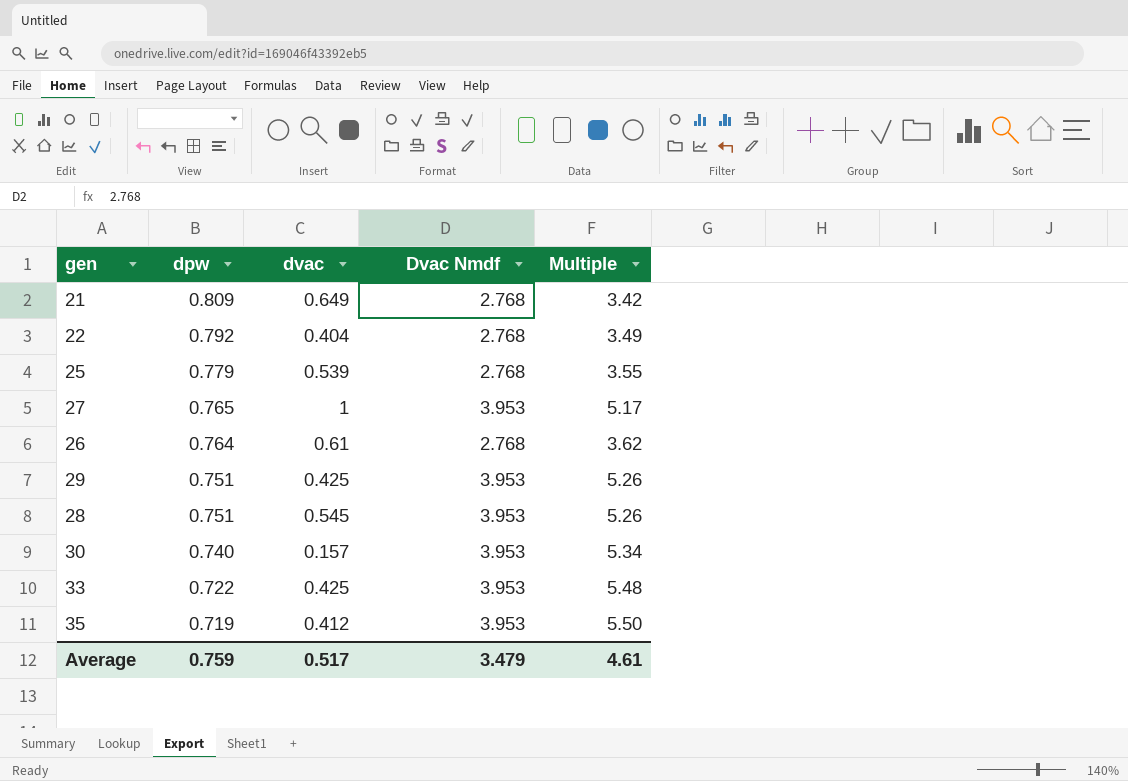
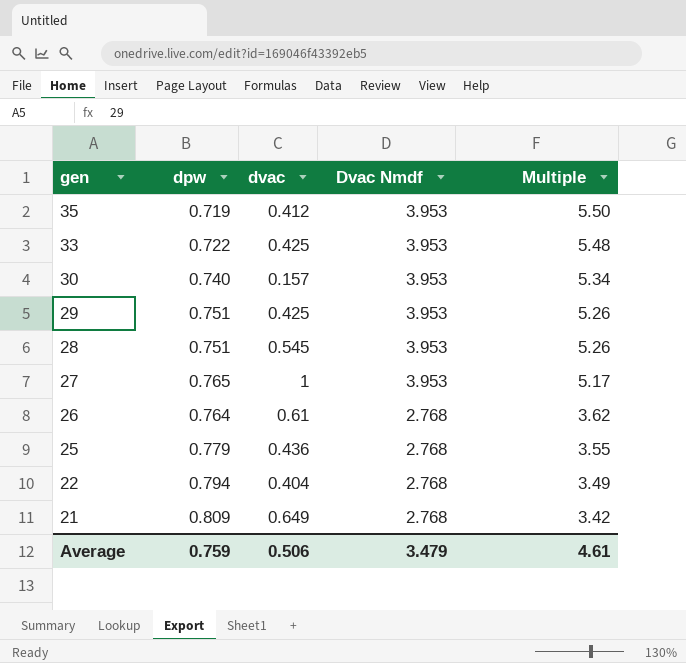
row order: dpw descending -> gen descending
25 | dvac: 0.539 -> 0.436
22 | dpw: 0.792 -> 0.794
Average | dvac: 0.517 -> 0.506

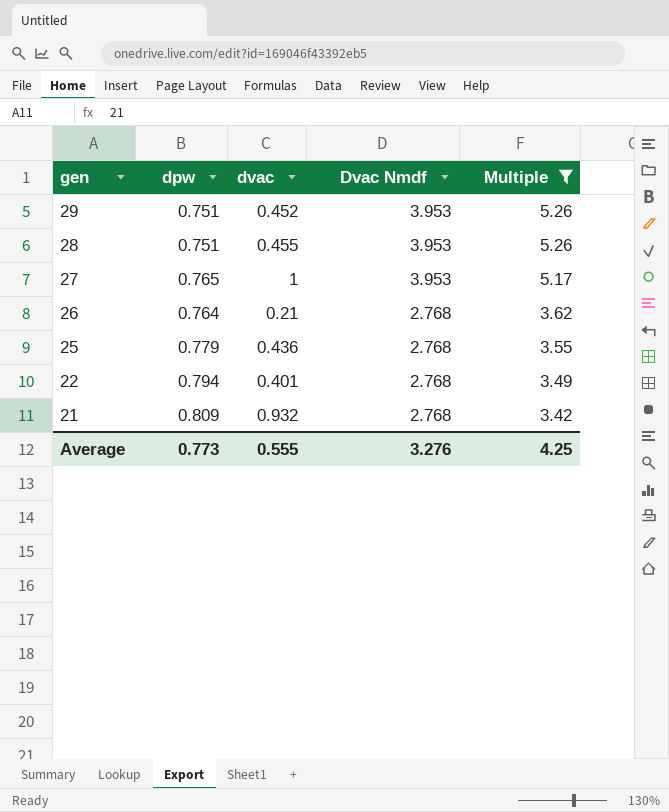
filter: none -> Multiple <= 5.26
29 | dvac: 0.425 -> 0.452
28 | dvac: 0.545 -> 0.455
26 | dvac: 0.61 -> 0.21
22 | dvac: 0.404 -> 0.401
21 | dvac: 0.649 -> 0.932
Average | dpw: 0.759 -> 0.773
Average | dvac: 0.506 -> 0.555
Average | Dvac Nmdf: 3.479 -> 3.276
Average | Multiple: 4.61 -> 4.25

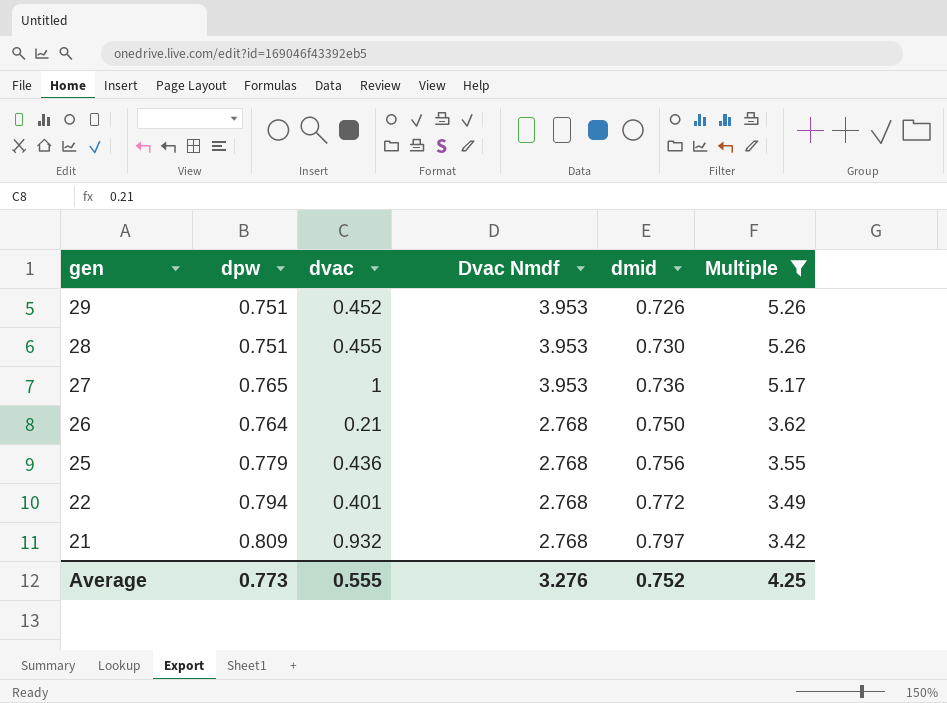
column dmid | position: none -> 5

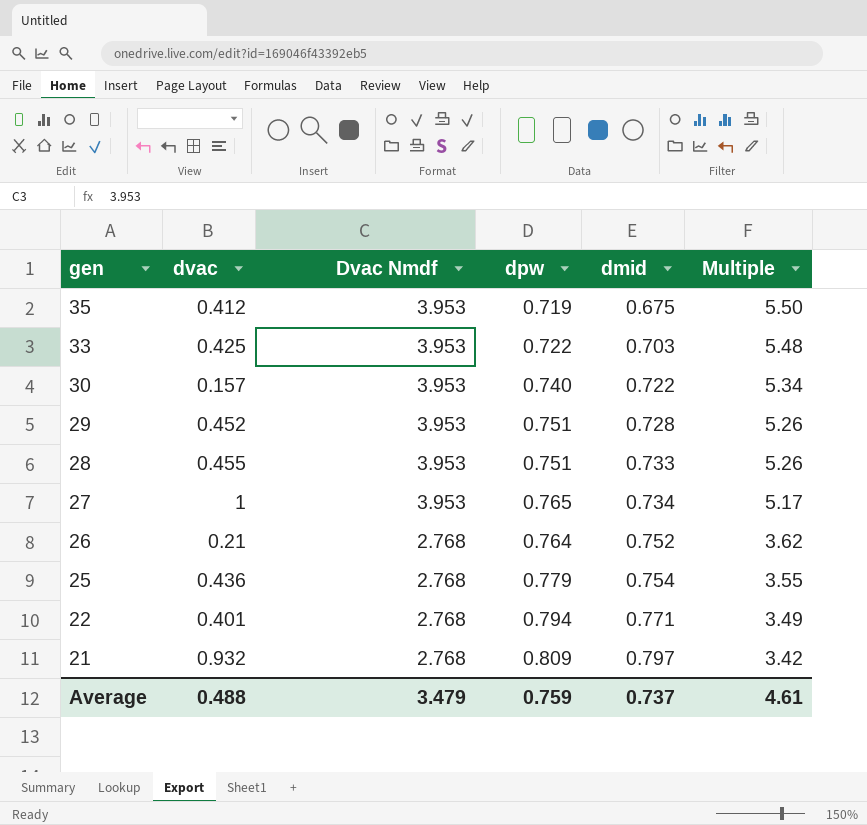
filter: Multiple <= 5.26 -> none
column dpw | position: 2 -> 4
29 | dmid: 0.726 -> 0.728
28 | dmid: 0.730 -> 0.733
27 | dmid: 0.736 -> 0.734
26 | dmid: 0.750 -> 0.752
25 | dmid: 0.756 -> 0.754
22 | dmid: 0.772 -> 0.771
Average | dvac: 0.555 -> 0.488
Average | Dvac Nmdf: 3.276 -> 3.479
Average | dpw: 0.773 -> 0.759
Average | dmid: 0.752 -> 0.737
Average | Multiple: 4.25 -> 4.61

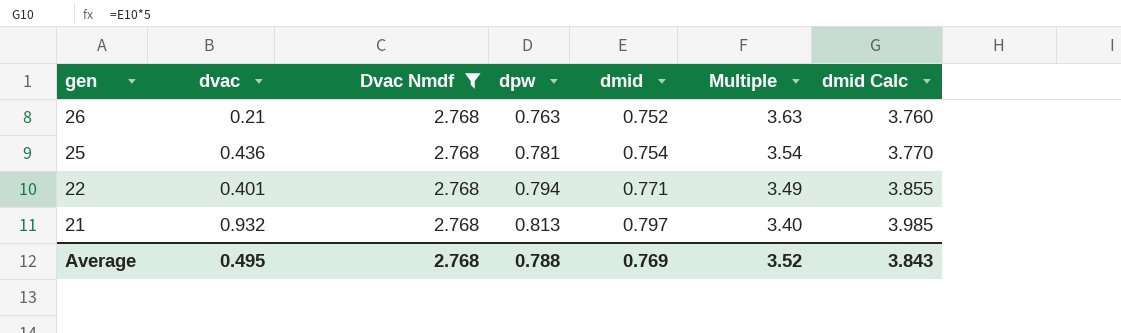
filter: none -> Dvac Nmdf = 2.768
column dmid Calc | formula: none -> [dmid] * 5
26 | dpw: 0.764 -> 0.763
26 | Multiple: 3.62 -> 3.63
25 | dpw: 0.779 -> 0.781
25 | Multiple: 3.55 -> 3.54
21 | dpw: 0.809 -> 0.813
21 | Multiple: 3.42 -> 3.40
Average | dvac: 0.488 -> 0.495
Average | Dvac Nmdf: 3.479 -> 2.768
Average | dpw: 0.759 -> 0.788
Average | dmid: 0.737 -> 0.769
Average | Multiple: 4.61 -> 3.52

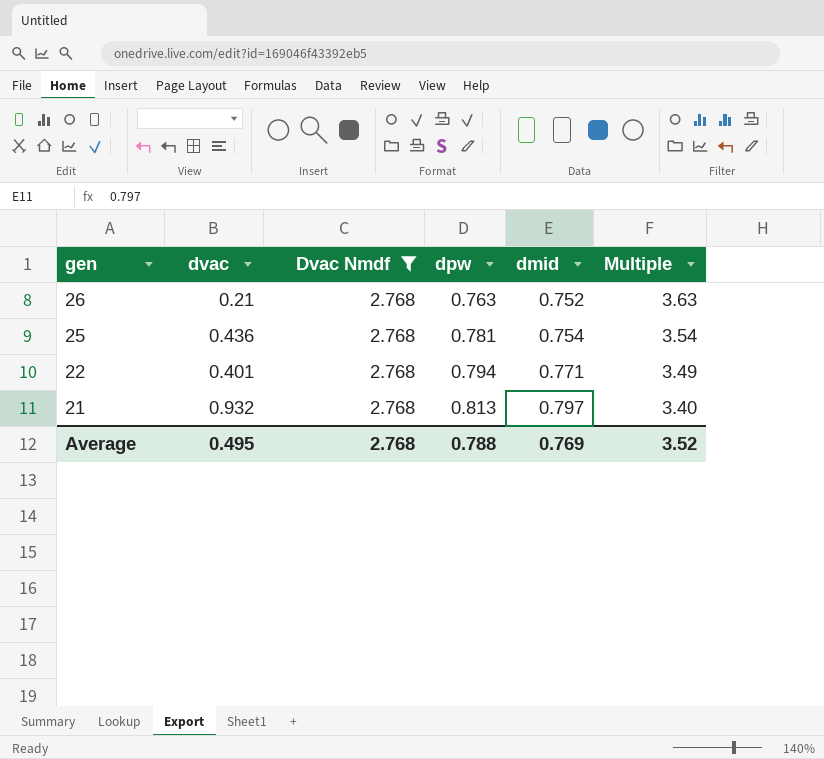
column dmid Calc | formula: [dmid] * 5 -> none

